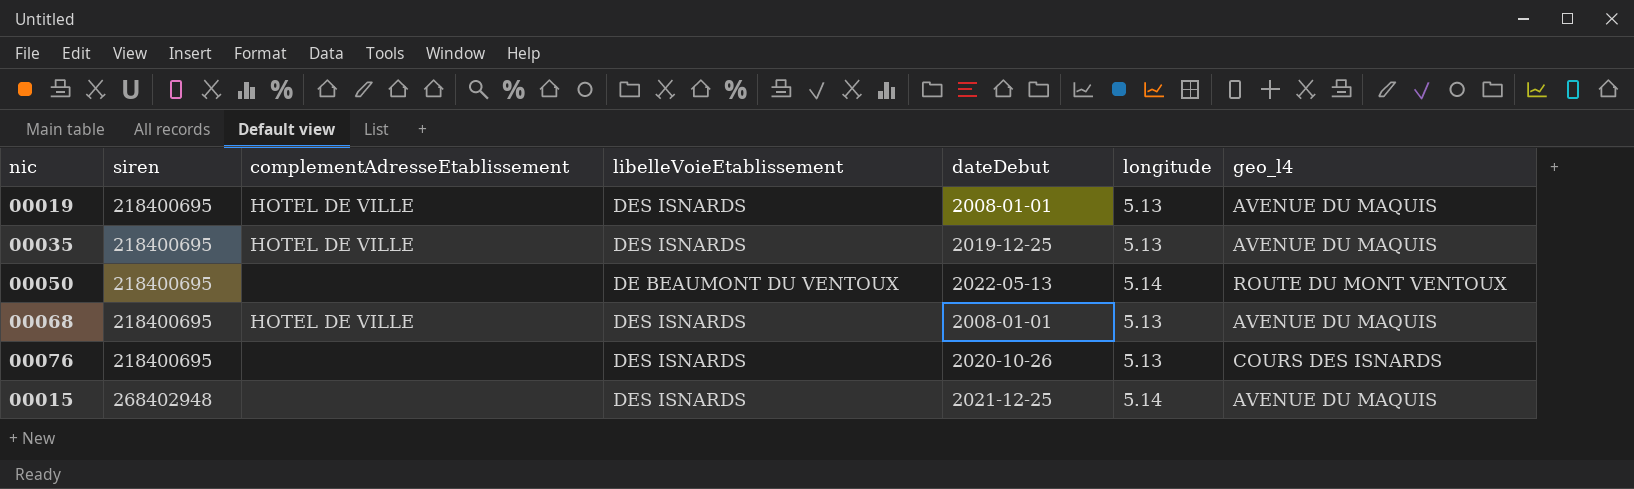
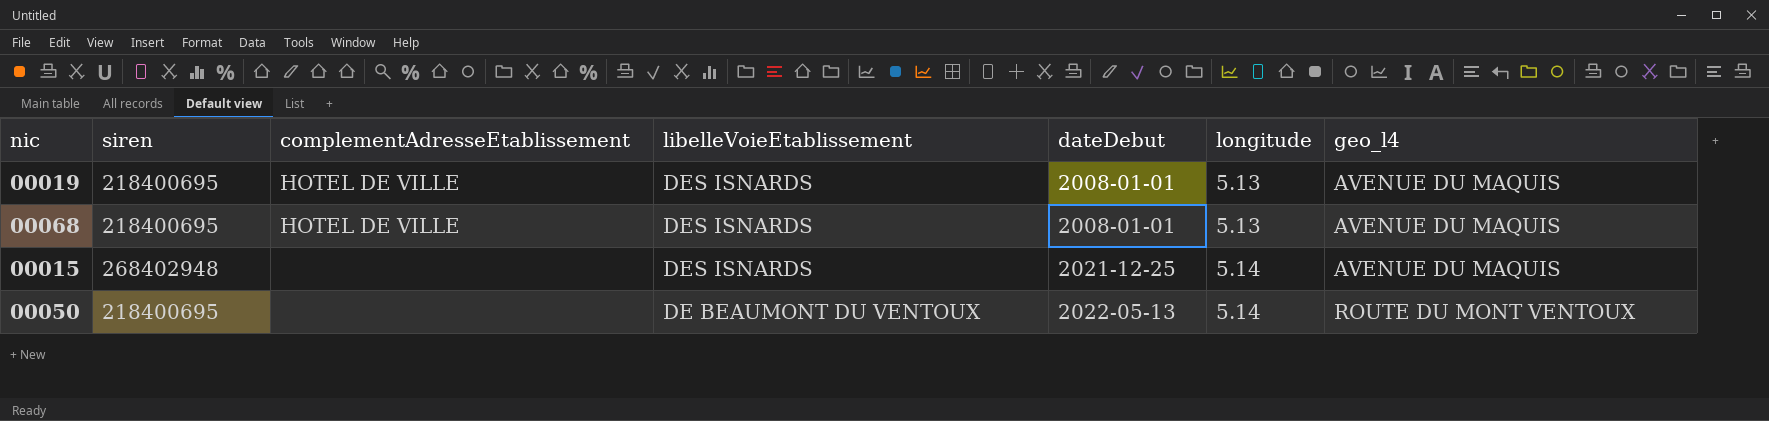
row order: siren ascending -> libelleVoieEtablissement descending
row 00035: 218400695 | HOTEL DE VILLE | DES ISNARDS | 2019-12-25 | 5.13 | AVENUE DU MAQUIS -> none
row 00076: 218400695 | none | DES ISNARDS | 2020-10-26 | 5.13 | COURS DES ISNARDS -> none

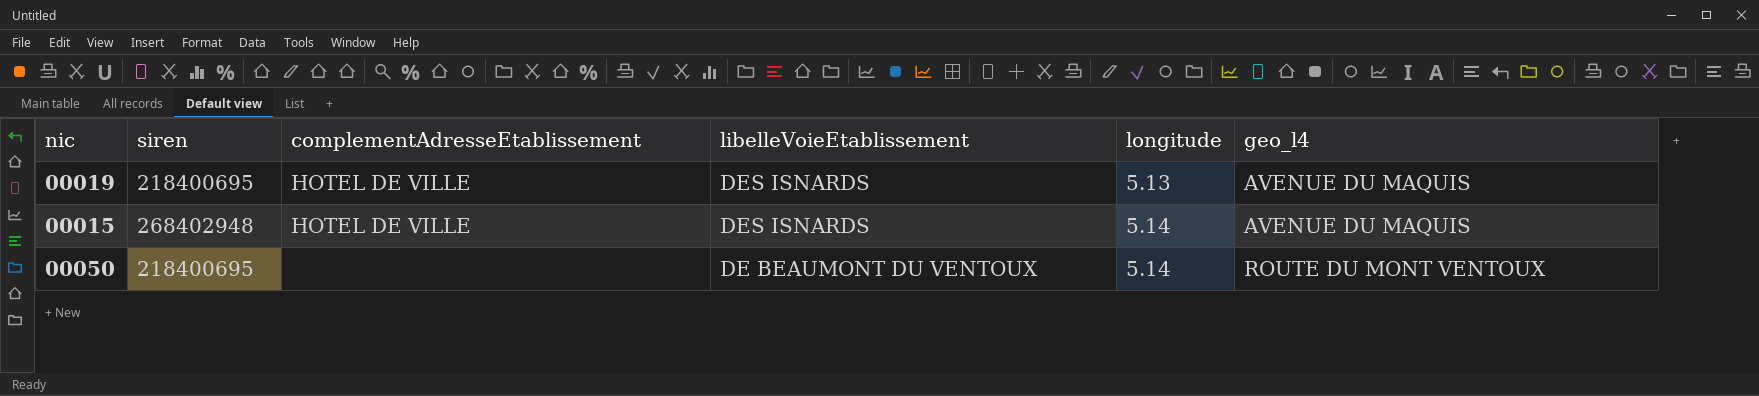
column dateDebut | position: 5 -> none
row 00068: 218400695 | HOTEL DE VILLE | DES ISNARDS | 2008-01-01 | 5.13 | AVENUE DU MAQUIS -> none
00015 | complementAdresseEtablissement: none -> HOTEL DE VILLE

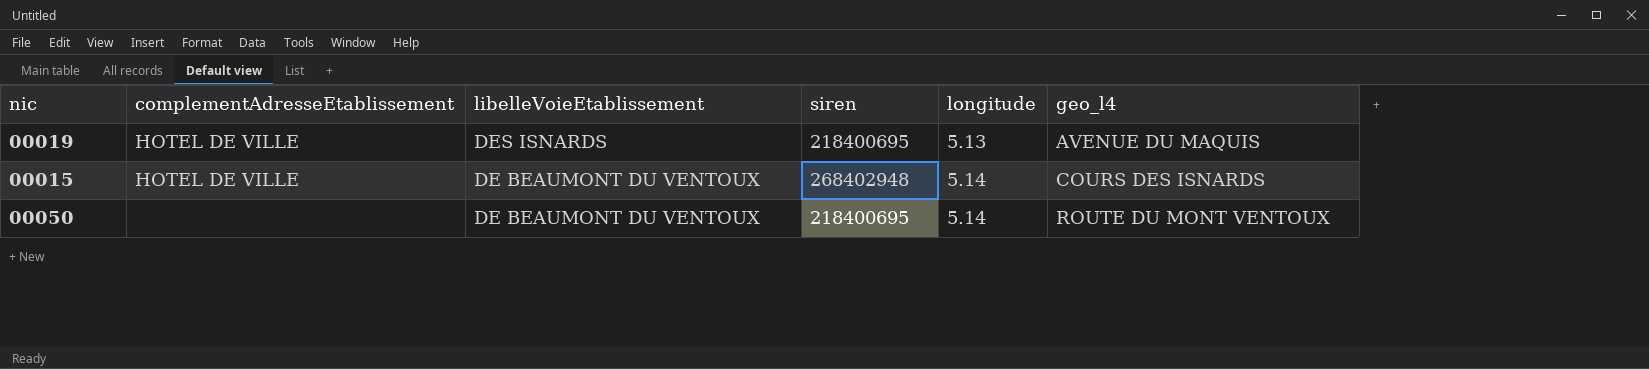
column siren | position: 2 -> 4
00015 | libelleVoieEtablissement: DES ISNARDS -> DE BEAUMONT DU VENTOUX
00015 | geo_l4: AVENUE DU MAQUIS -> COURS DES ISNARDS

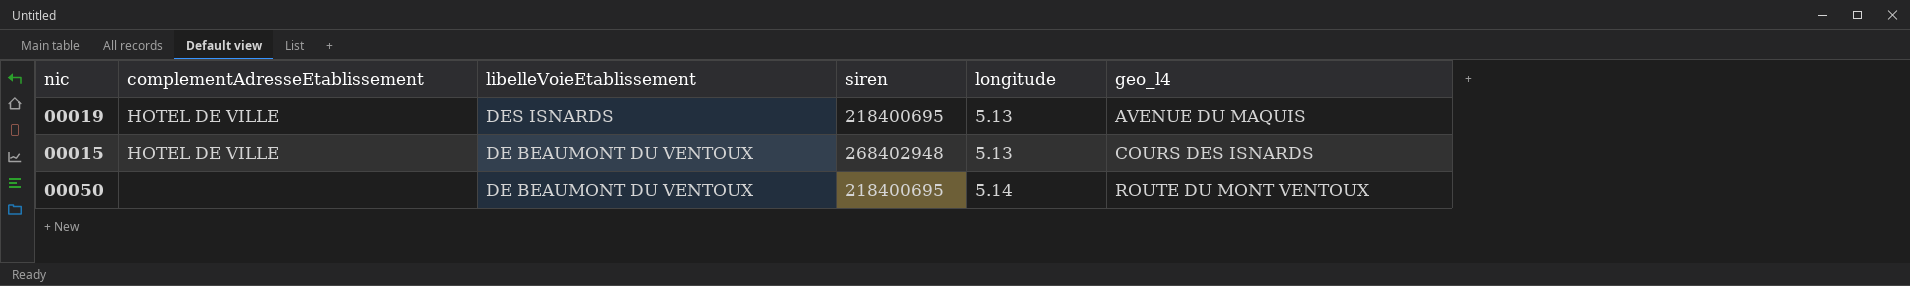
00015 | longitude: 5.14 -> 5.13

